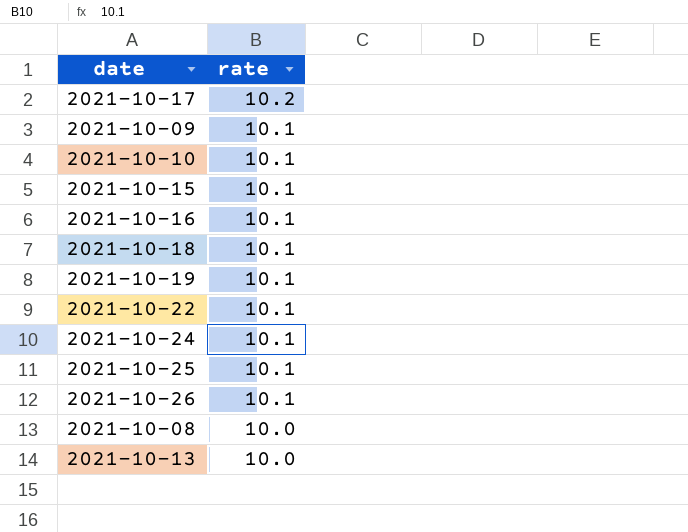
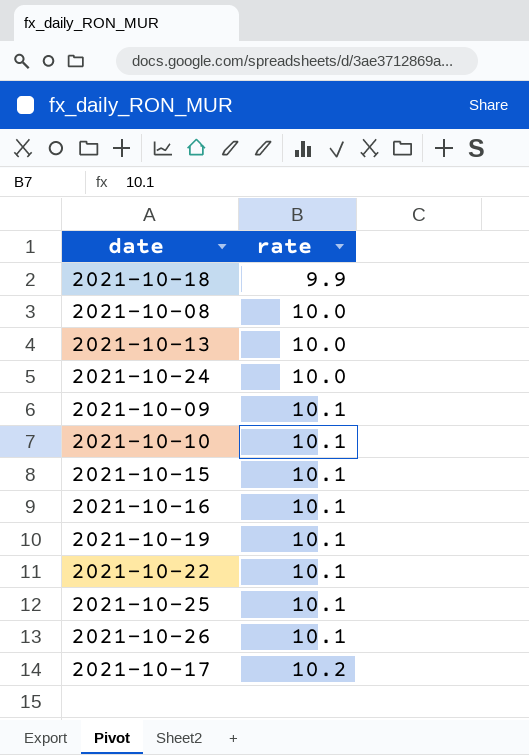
row order: rate descending -> rate ascending
2021-10-18 | rate: 10.1 -> 9.9
2021-10-24 | rate: 10.1 -> 10.0

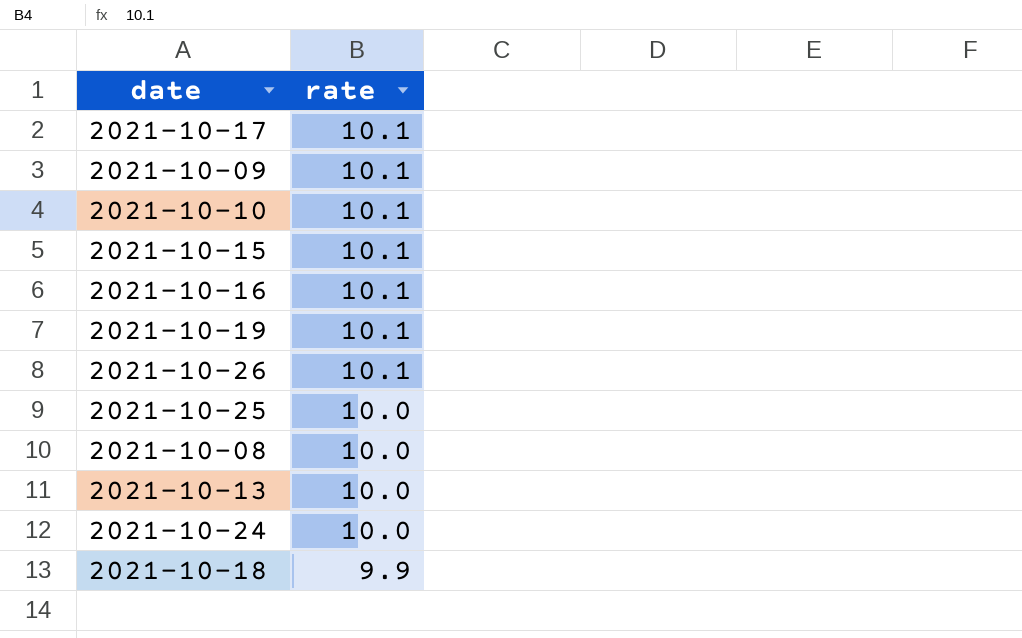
row order: rate ascending -> rate descending
row 2021-10-22: 10.1 -> none
2021-10-17 | rate: 10.2 -> 10.1
2021-10-25 | rate: 10.1 -> 10.0

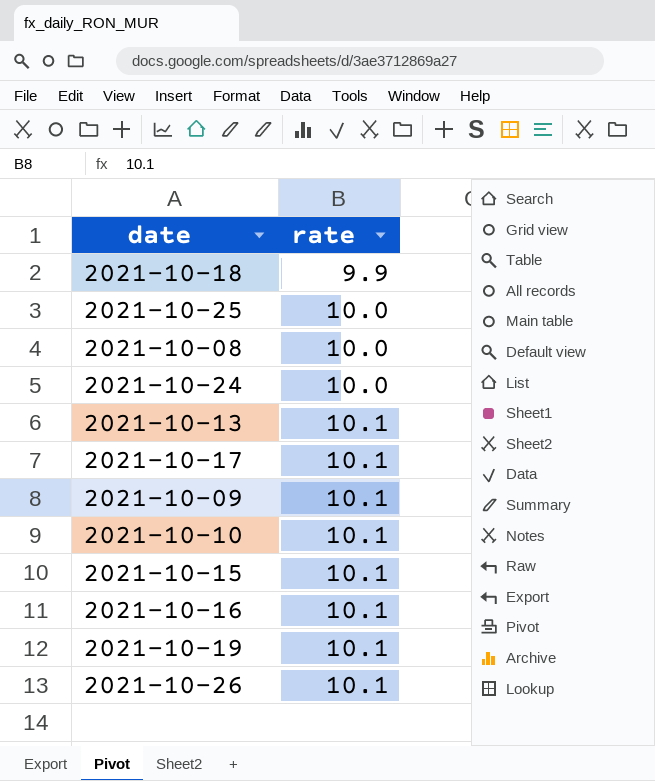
row order: rate descending -> rate ascending
2021-10-13 | rate: 10.0 -> 10.1

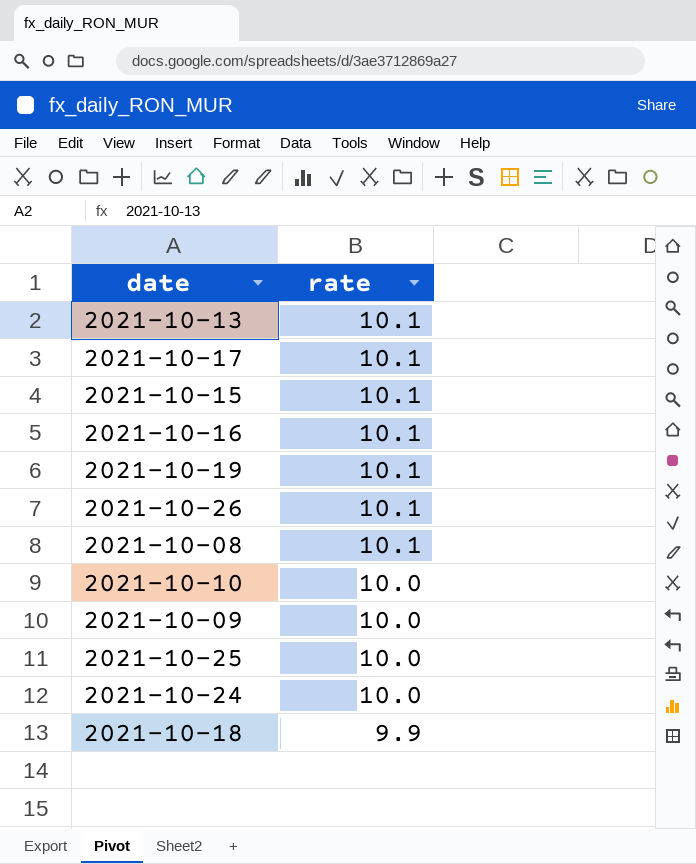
row order: rate ascending -> rate descending
2021-10-08 | rate: 10.0 -> 10.1
2021-10-10 | rate: 10.1 -> 10.0
2021-10-09 | rate: 10.1 -> 10.0

